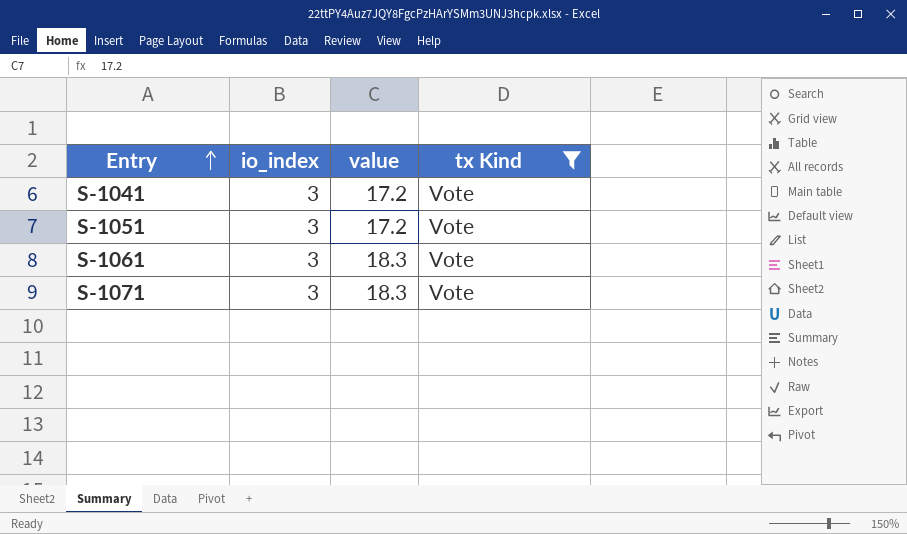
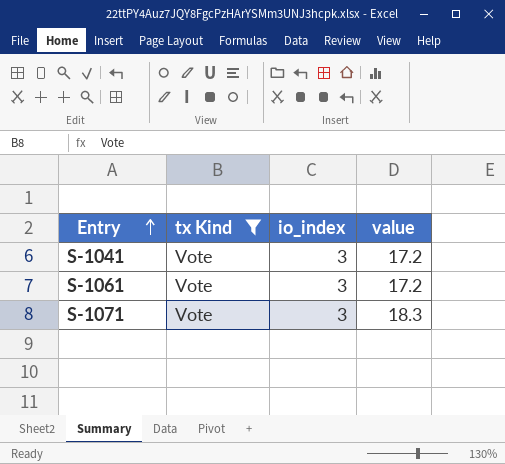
column tx Kind | position: 4 -> 2
row S-1051: 3 | 17.2 | Vote -> none
S-1061 | value: 18.3 -> 17.2

